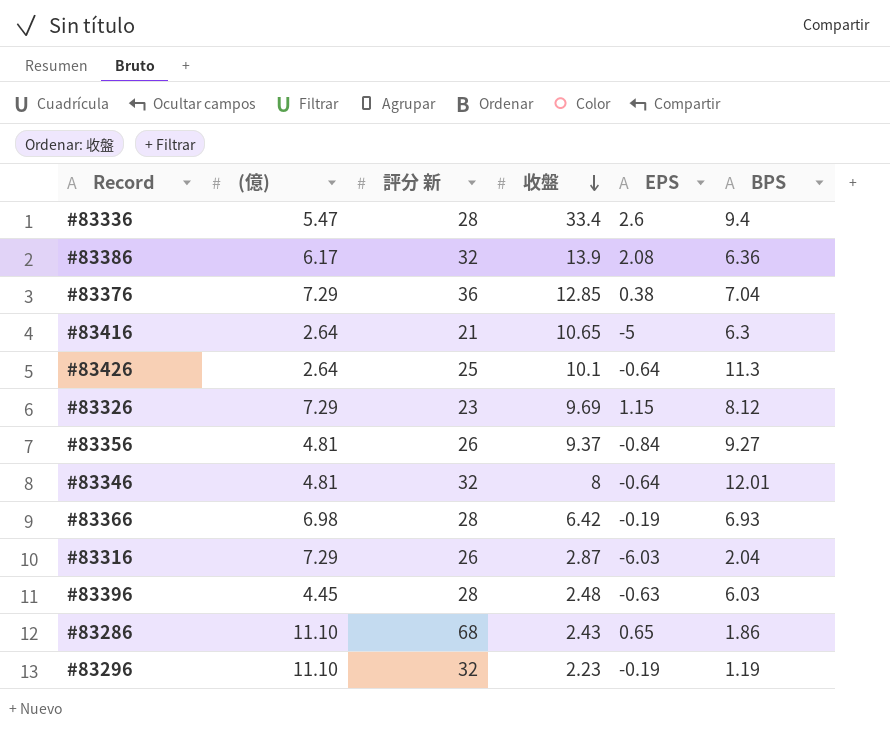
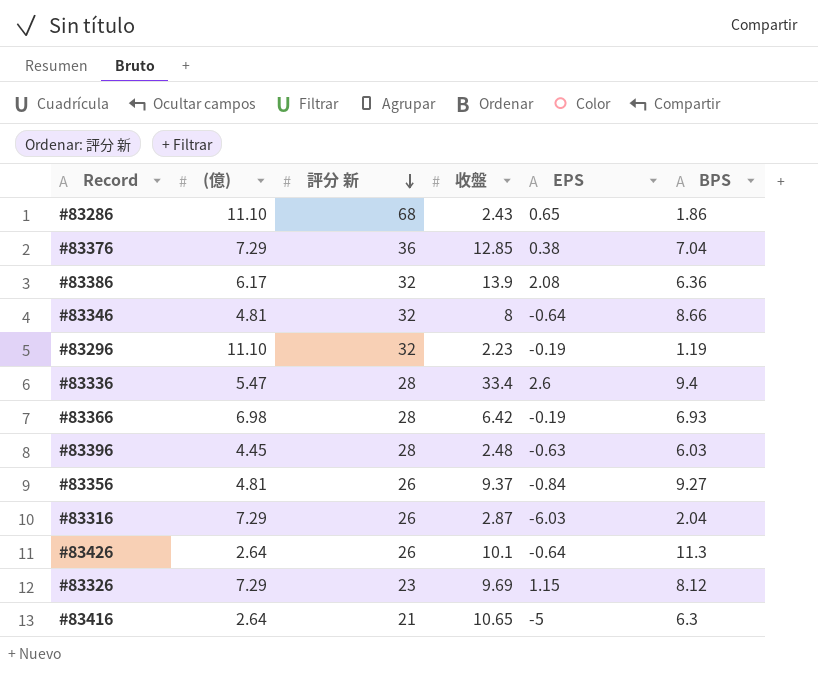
row order: 收盤 descending -> 評分 新 descending
#83346 | BPS: 12.01 -> 8.66
#83426 | 評分 新: 25 -> 26

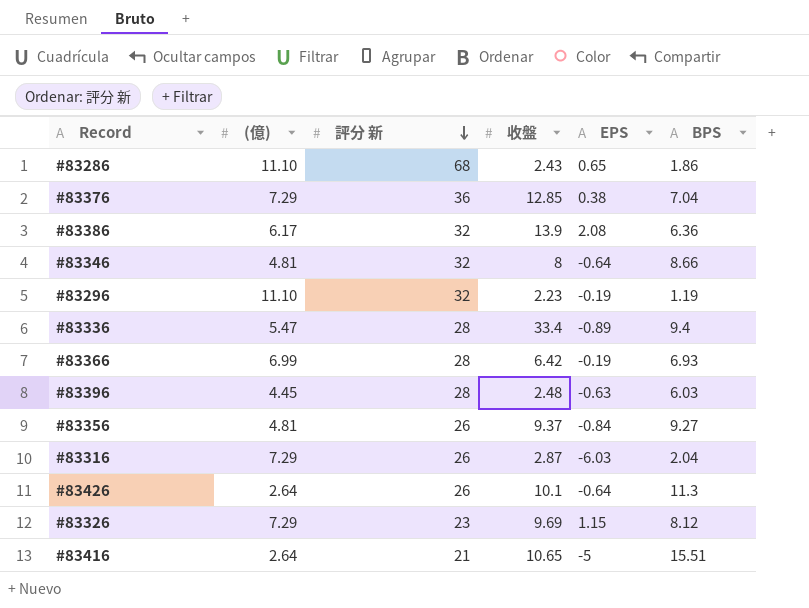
#83336 | EPS: 2.6 -> -0.89
#83366 | (億): 6.98 -> 6.99
#83416 | BPS: 6.3 -> 15.51

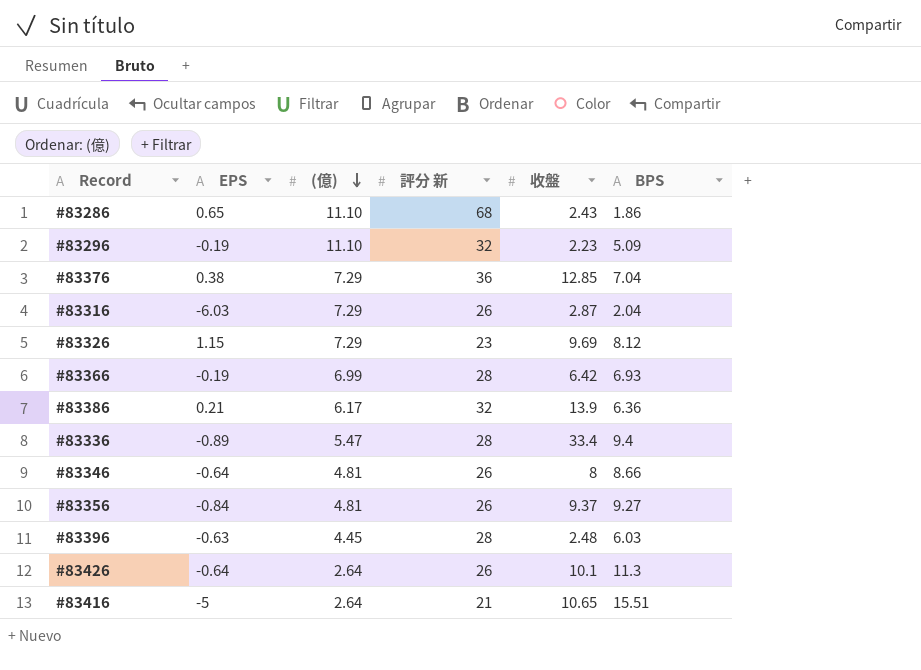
row order: 評分 新 descending -> (億) descending
column EPS | position: 5 -> 2
#83296 | BPS: 1.19 -> 5.09
#83386 | EPS: 2.08 -> 0.21
#83346 | 評分 新: 32 -> 26

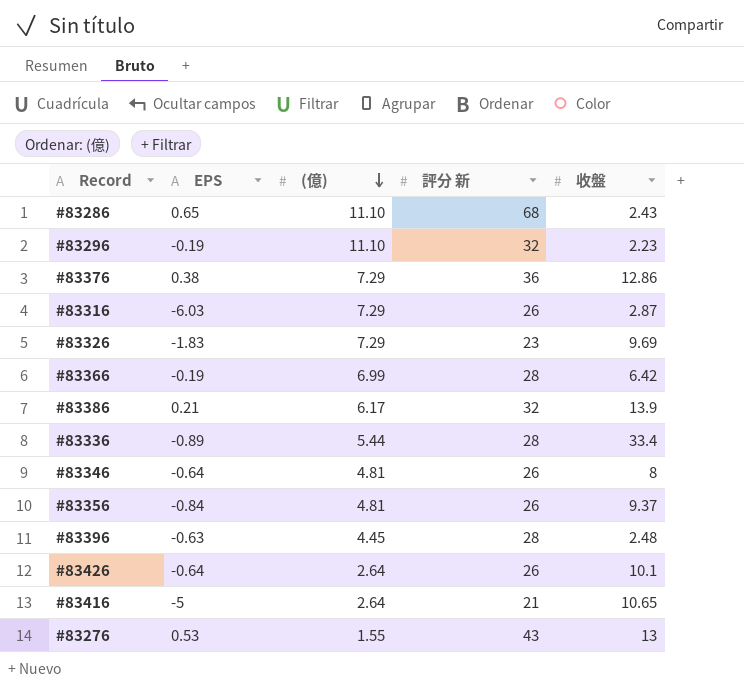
column BPS | position: 6 -> none
#83376 | 收盤: 12.85 -> 12.86
#83326 | EPS: 1.15 -> -1.83
#83336 | (億): 5.47 -> 5.44
row #83276: none -> 0.53 | 1.55 | 43 | 13

